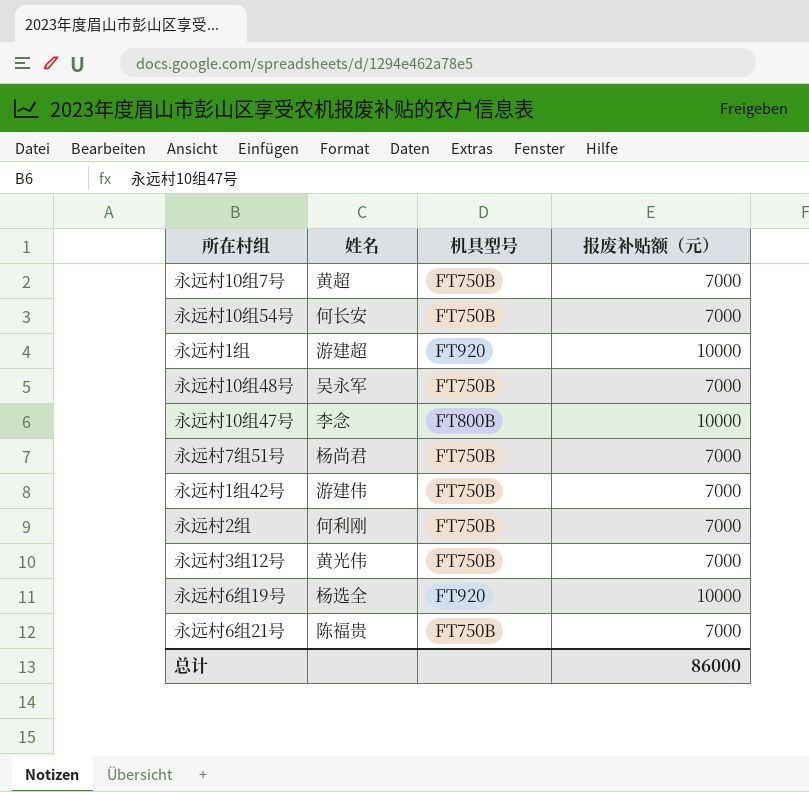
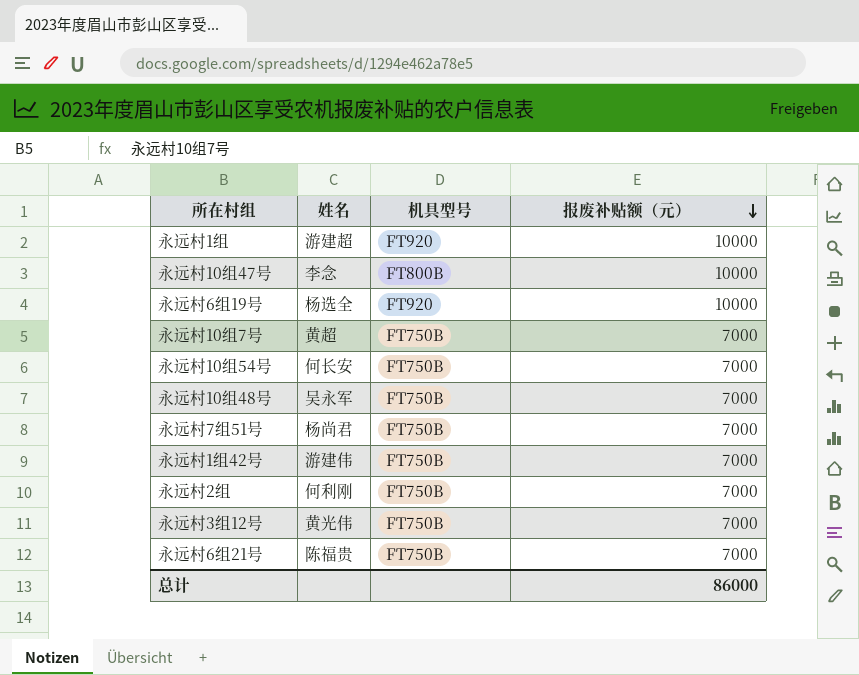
row order: none -> 报废补贴额（元） descending

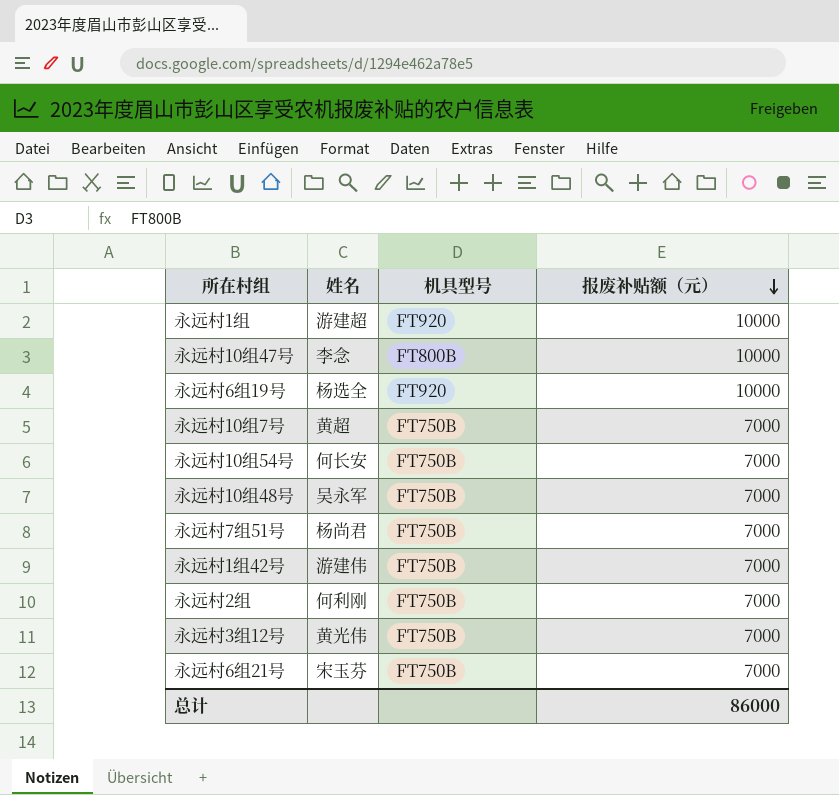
永远村6组21号 | 姓名: 陈福贵 -> 宋玉芬

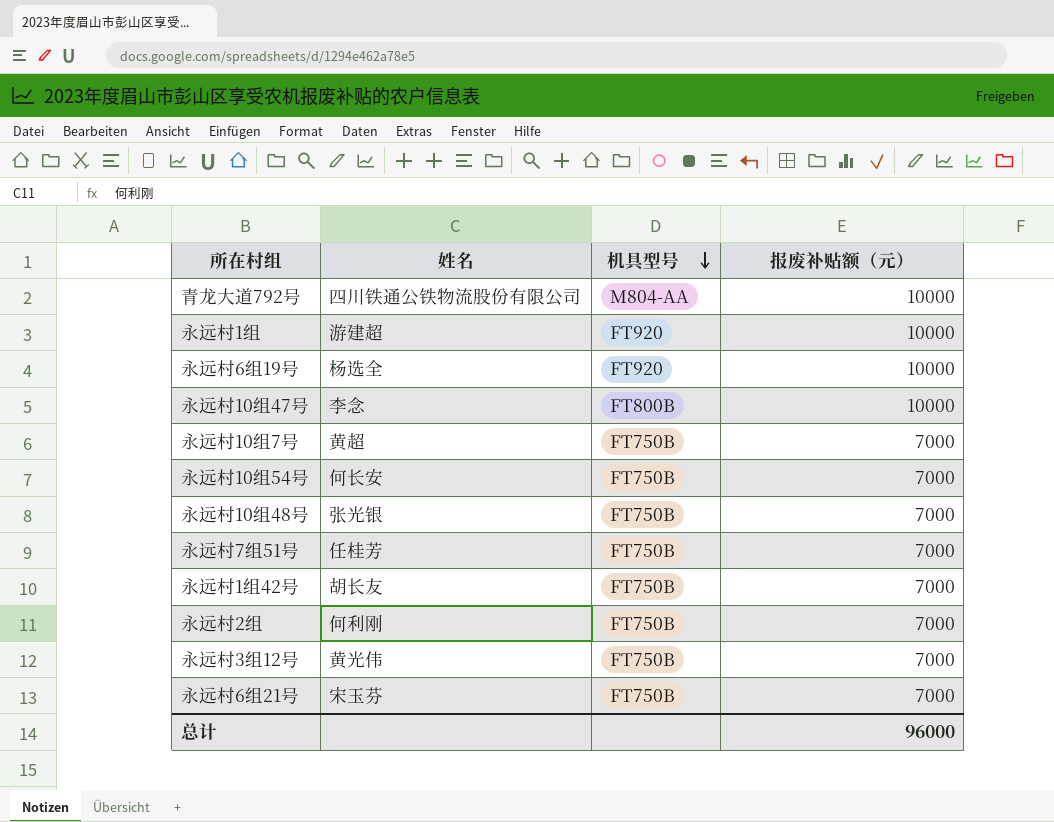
row order: 报废补贴额（元） descending -> 机具型号 descending
row 青龙大道792号: none -> 四川铁通公铁物流股份有限公司 | M804-AA | 10000
永远村10组48号 | 姓名: 吴永军 -> 张光银
永远村7组51号 | 姓名: 杨尚君 -> 任桂芳
永远村1组42号 | 姓名: 游建伟 -> 胡长友
总计 | 报废补贴额（元）: 86000 -> 96000

